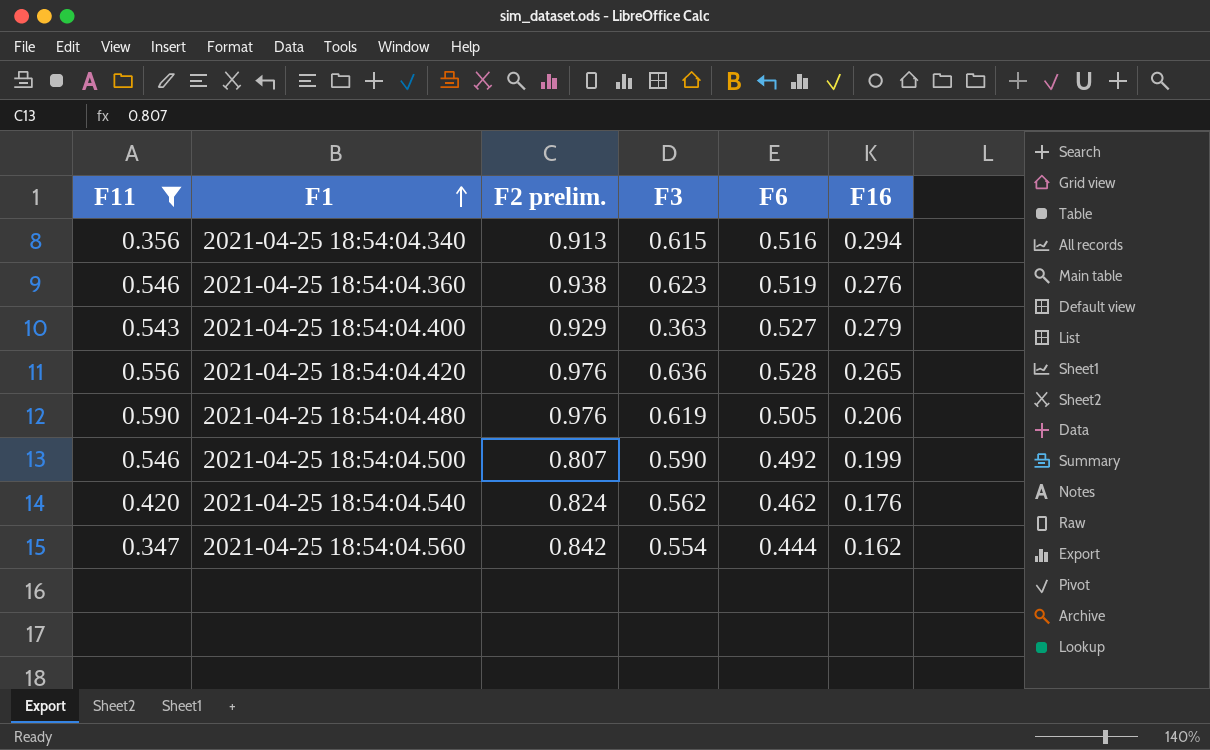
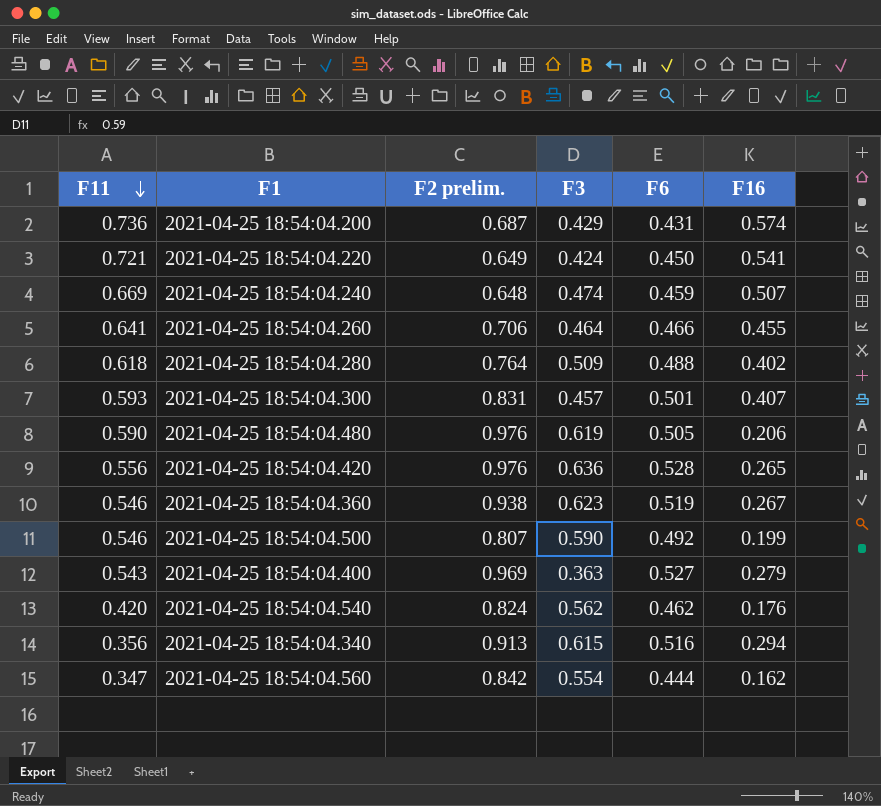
filter: F11 <= 0.590 -> none
row order: F1 ascending -> F11 descending
2021-04-25 18:54:04.360 | F16: 0.276 -> 0.267
2021-04-25 18:54:04.400 | F2 prelim.: 0.929 -> 0.969

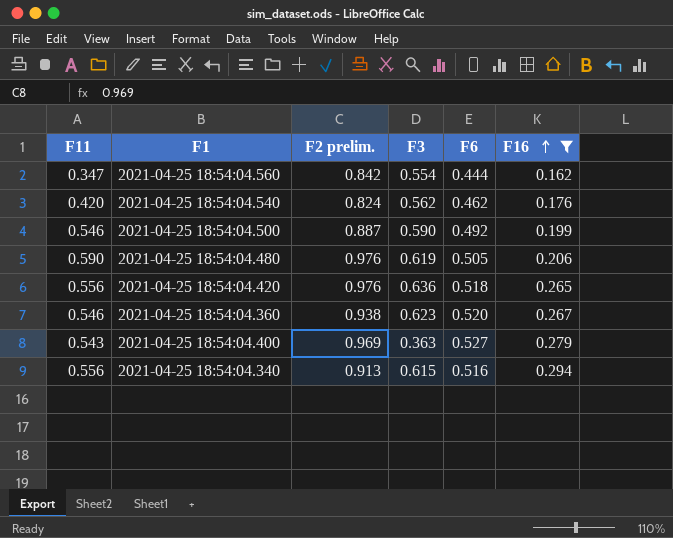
filter: none -> F16 <= 0.294
row order: F11 descending -> F16 ascending
2021-04-25 18:54:04.500 | F2 prelim.: 0.807 -> 0.887
2021-04-25 18:54:04.420 | F6: 0.528 -> 0.518
2021-04-25 18:54:04.360 | F6: 0.519 -> 0.520
2021-04-25 18:54:04.340 | F11: 0.356 -> 0.556

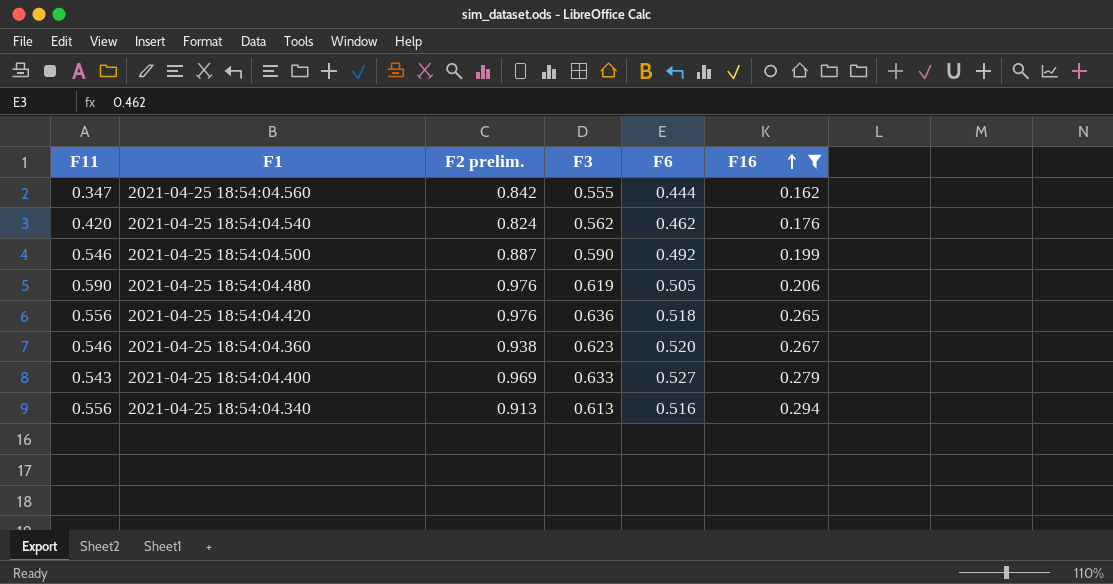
2021-04-25 18:54:04.560 | F3: 0.554 -> 0.555
2021-04-25 18:54:04.400 | F3: 0.363 -> 0.633
2021-04-25 18:54:04.340 | F3: 0.615 -> 0.613

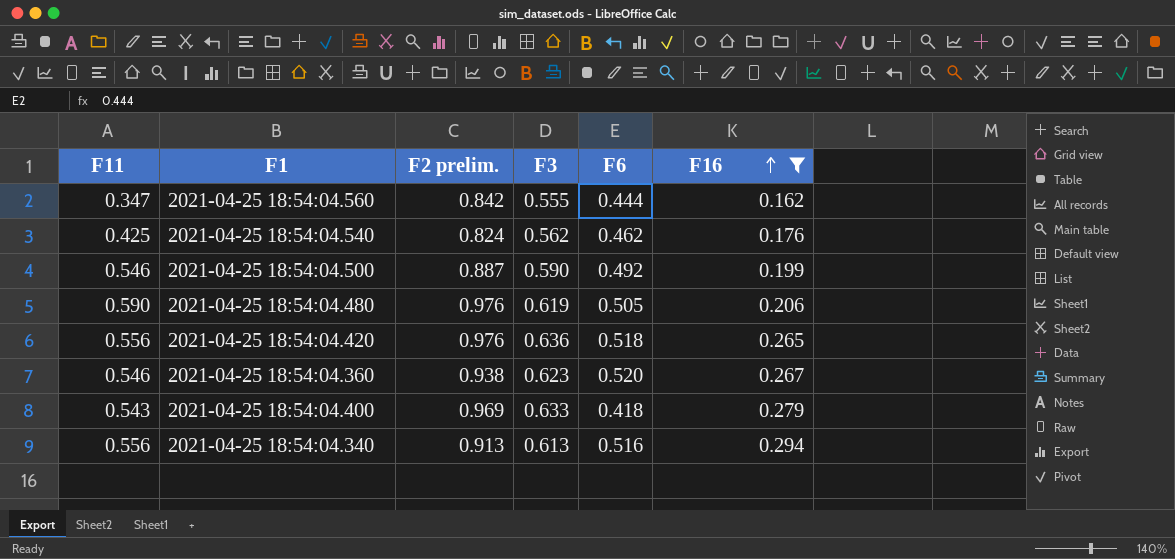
2021-04-25 18:54:04.540 | F11: 0.420 -> 0.425
2021-04-25 18:54:04.400 | F6: 0.527 -> 0.418

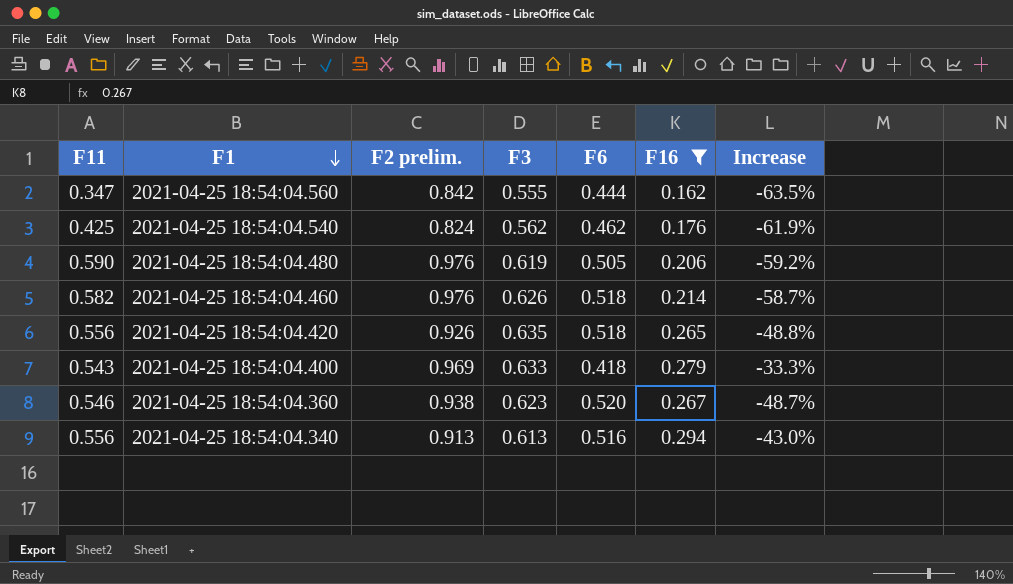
row order: F16 ascending -> F1 descending
column Increase | formula: none -> ([F16] - [F6]) / [F6]
row 2021-04-25 18:54:04.500: 0.546 | 0.887 | 0.590 | 0.492 | 0.199 -> none
row 2021-04-25 18:54:04.460: none -> 0.582 | 0.976 | 0.626 | 0.518 | 0.214 | -58.7%
2021-04-25 18:54:04.420 | F2 prelim.: 0.976 -> 0.926
2021-04-25 18:54:04.420 | F3: 0.636 -> 0.635

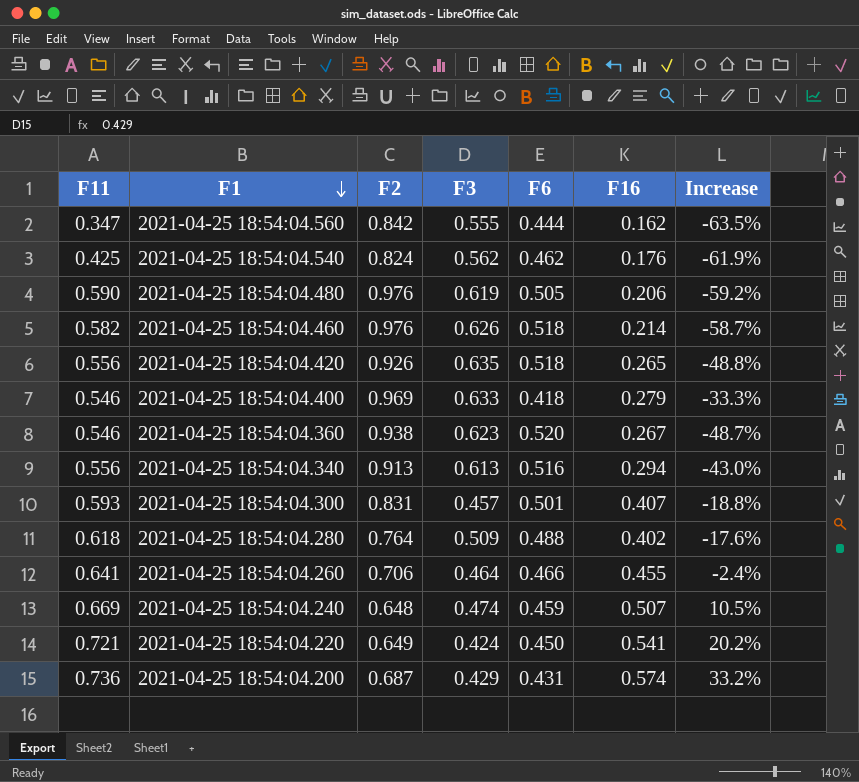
filter: F16 <= 0.294 -> none
column name: F2 prelim. -> F2
2021-04-25 18:54:04.400 | F11: 0.543 -> 0.546

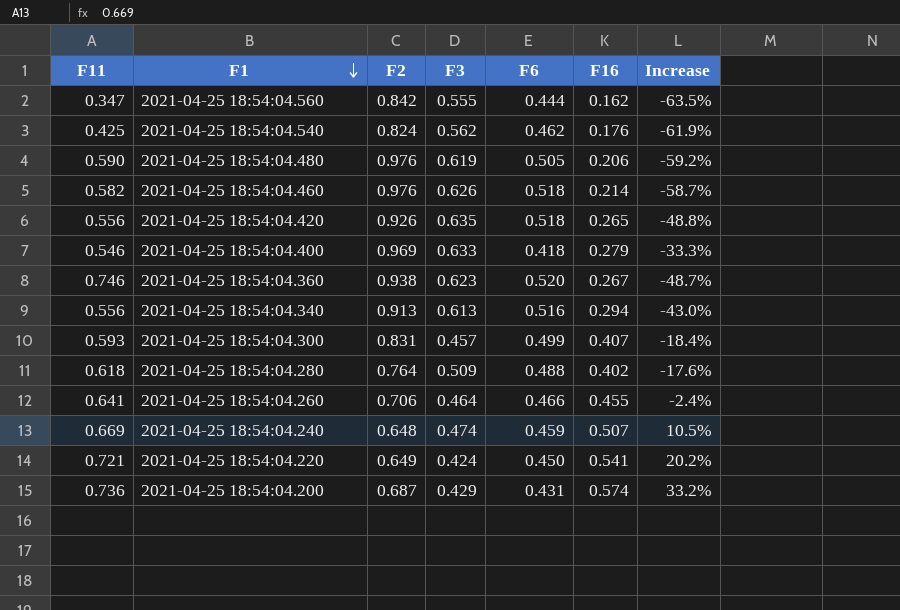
2021-04-25 18:54:04.360 | F11: 0.546 -> 0.746
2021-04-25 18:54:04.300 | F6: 0.501 -> 0.499
2021-04-25 18:54:04.300 | Increase: -18.8% -> -18.4%

